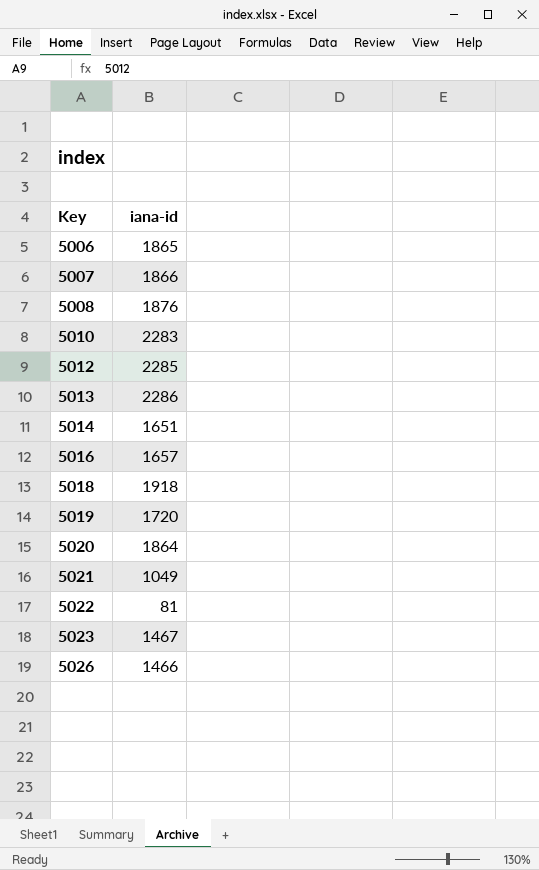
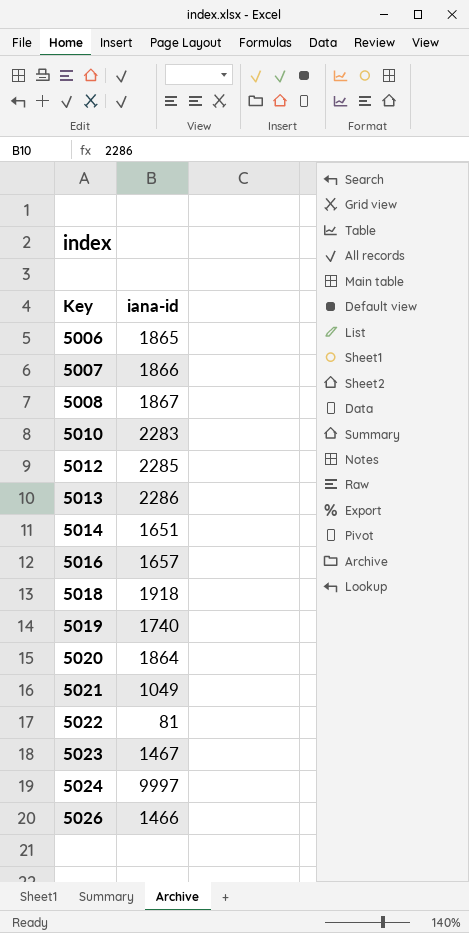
5008 | iana-id: 1876 -> 1867
5019 | iana-id: 1720 -> 1740
row 5024: none -> 9997

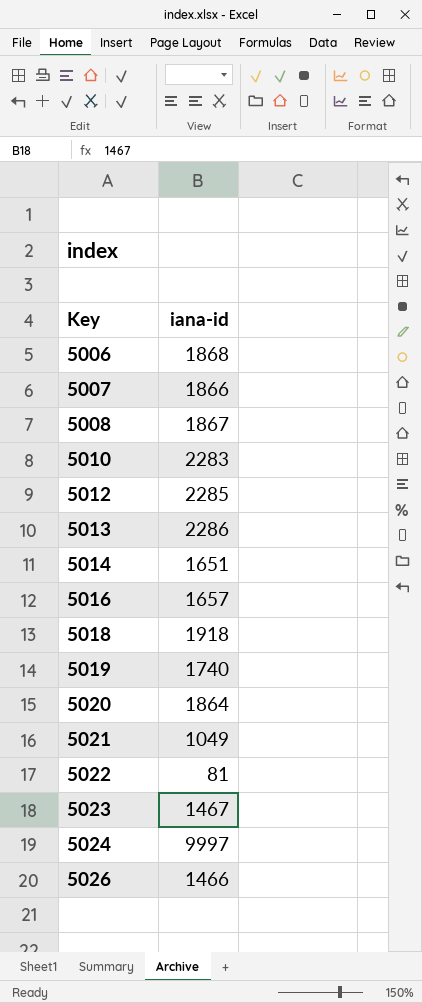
5006 | iana-id: 1865 -> 1868

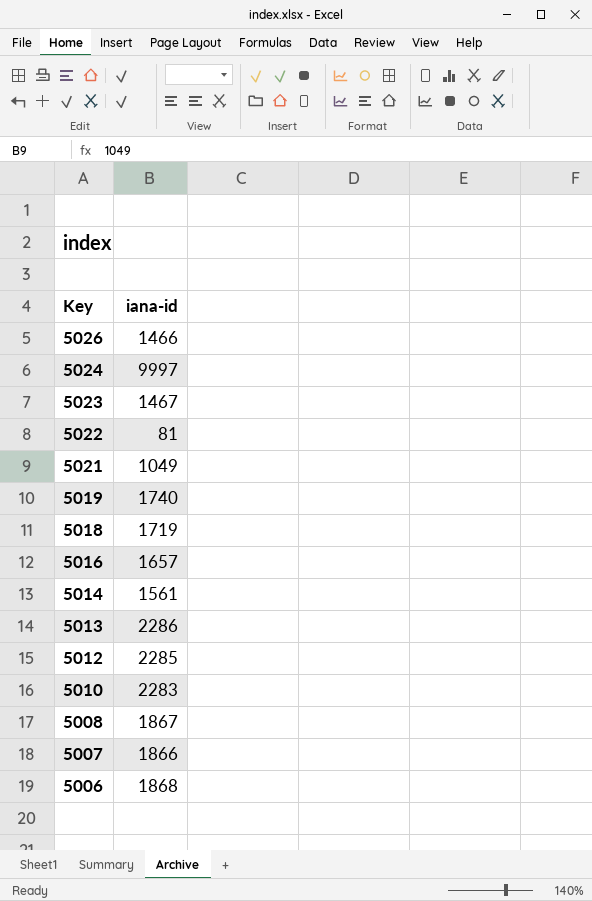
row order: Key ascending -> Key descending
row 5020: 1864 -> none
5018 | iana-id: 1918 -> 1719
5014 | iana-id: 1651 -> 1561

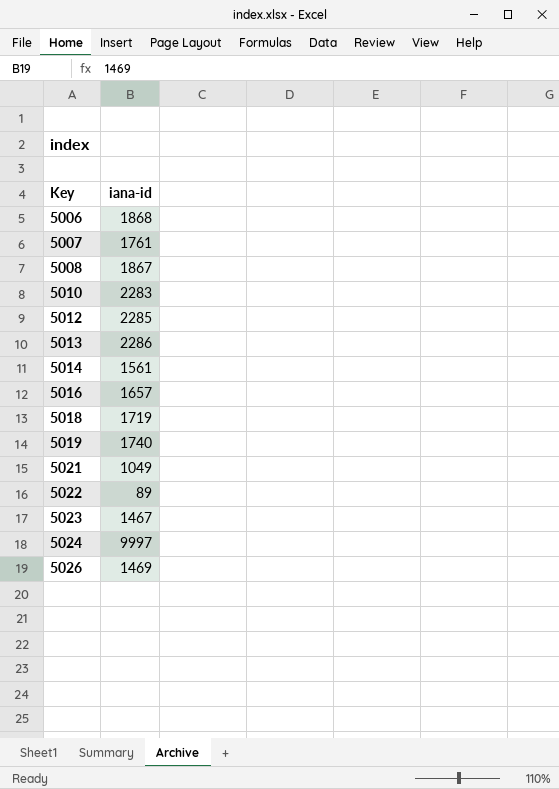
row order: Key descending -> Key ascending
5007 | iana-id: 1866 -> 1761
5022 | iana-id: 81 -> 89
5026 | iana-id: 1466 -> 1469

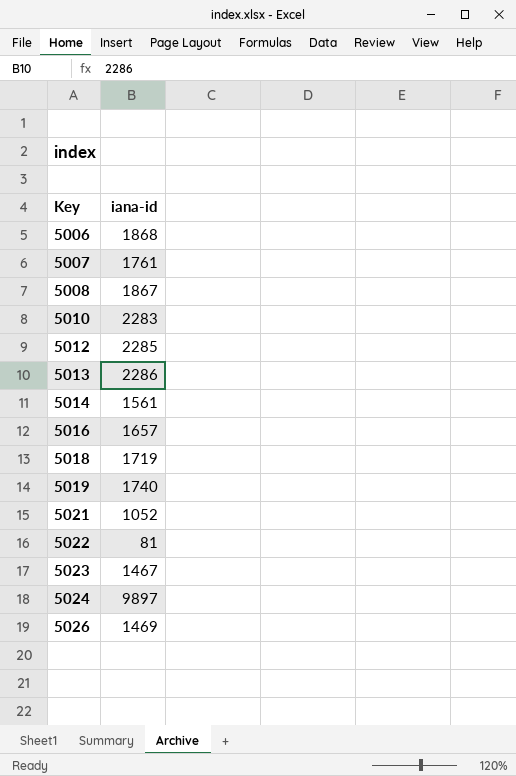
5021 | iana-id: 1049 -> 1052
5022 | iana-id: 89 -> 81
5024 | iana-id: 9997 -> 9897

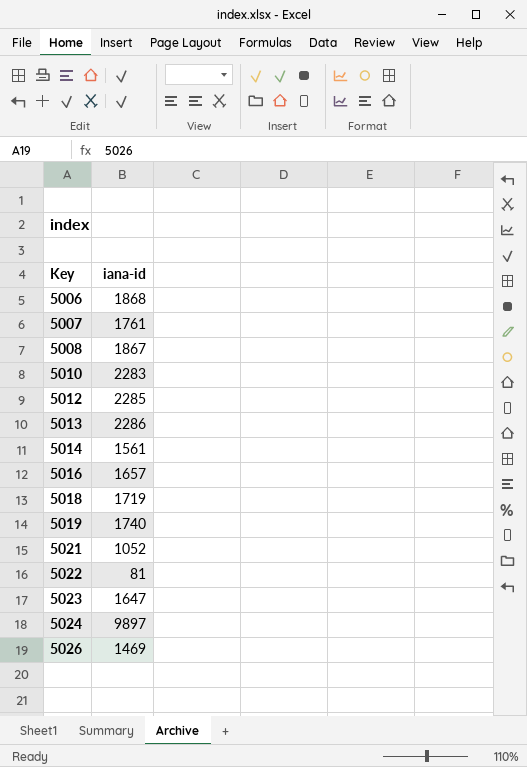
5023 | iana-id: 1467 -> 1647

